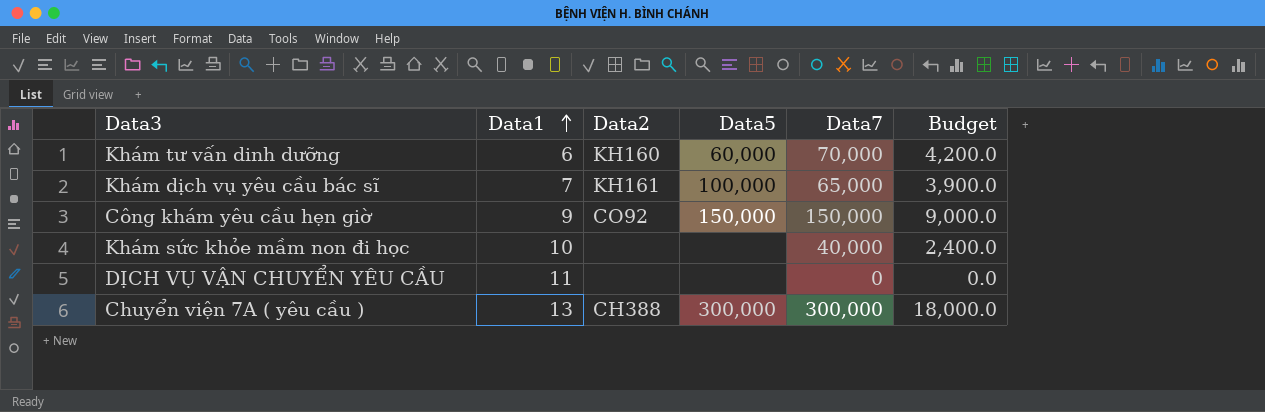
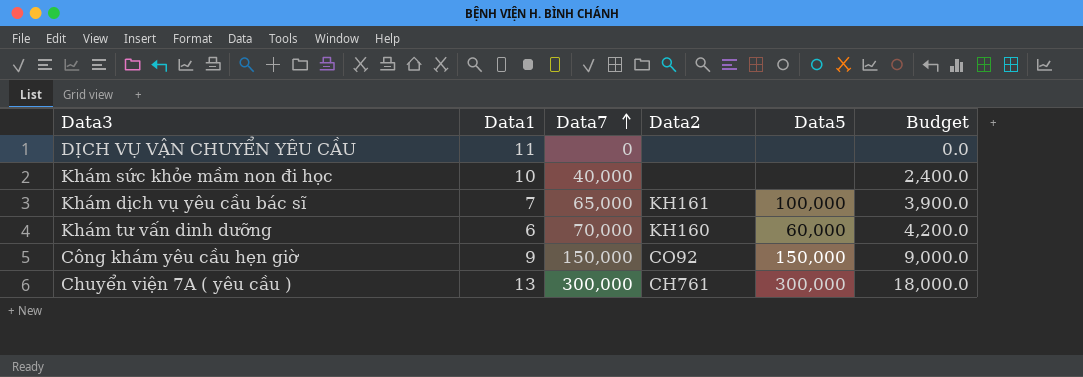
row order: Data1 ascending -> Data7 ascending
column Data7 | position: 5 -> 3
Chuyển viện 7A ( yêu cầu ) | Data2: CH388 -> CH761

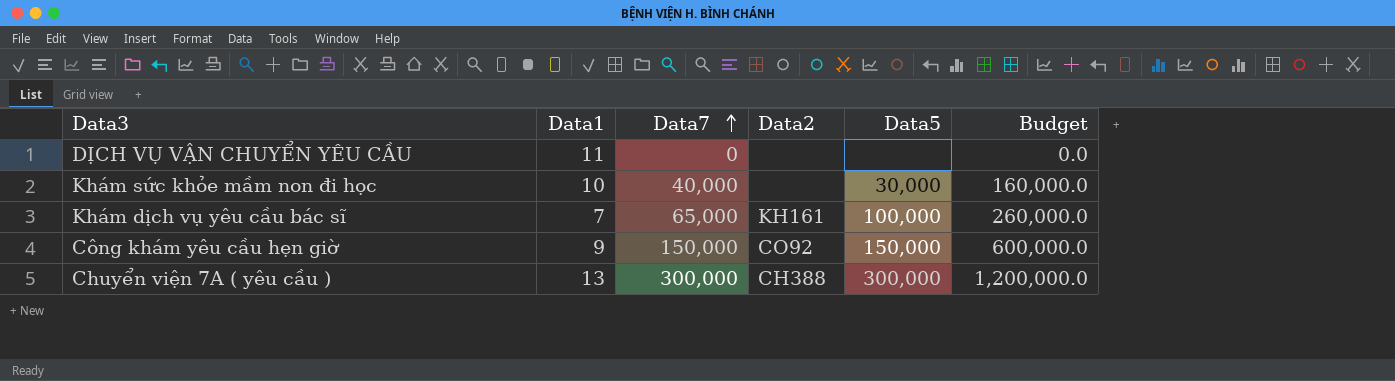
column Budget | formula: [Data7] * 0.06 -> [Data7] * 4
row Khám tư vấn dinh dưỡng: 6 | 70,000 | KH160 | 60,000 | 4,200.0 -> none
Khám sức khỏe mầm non đi học | Data5: none -> 30,000
Chuyển viện 7A ( yêu cầu ) | Data2: CH761 -> CH388

